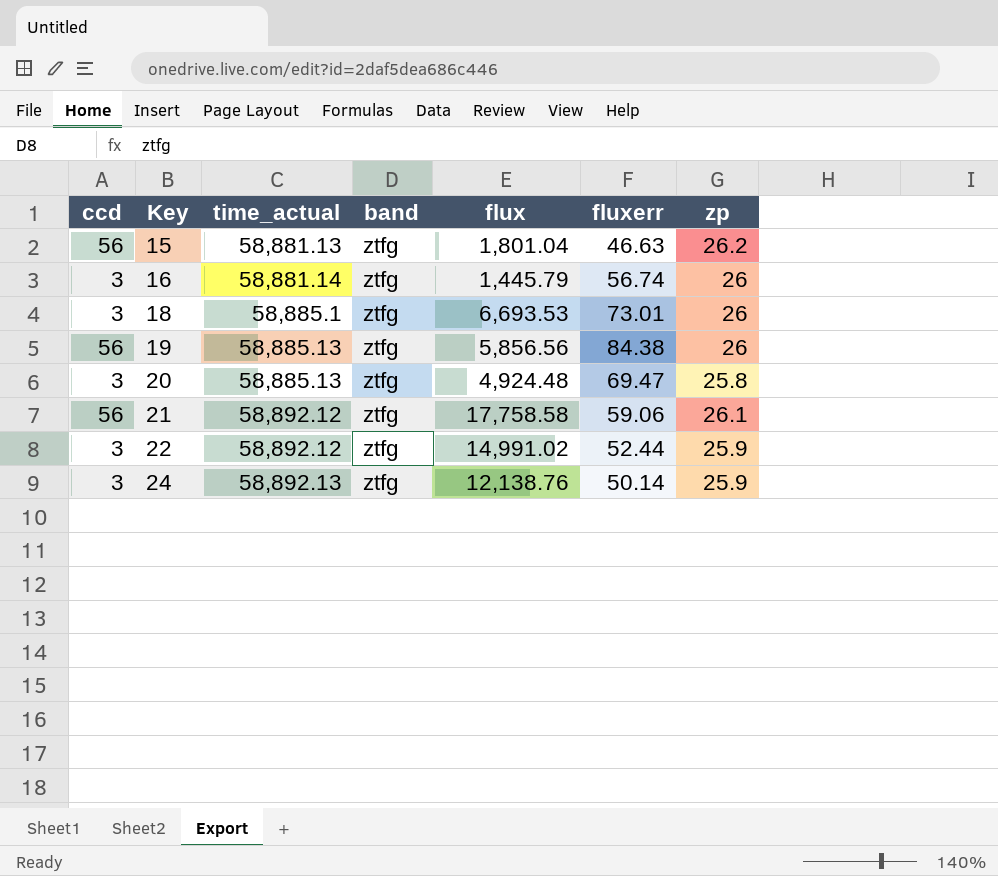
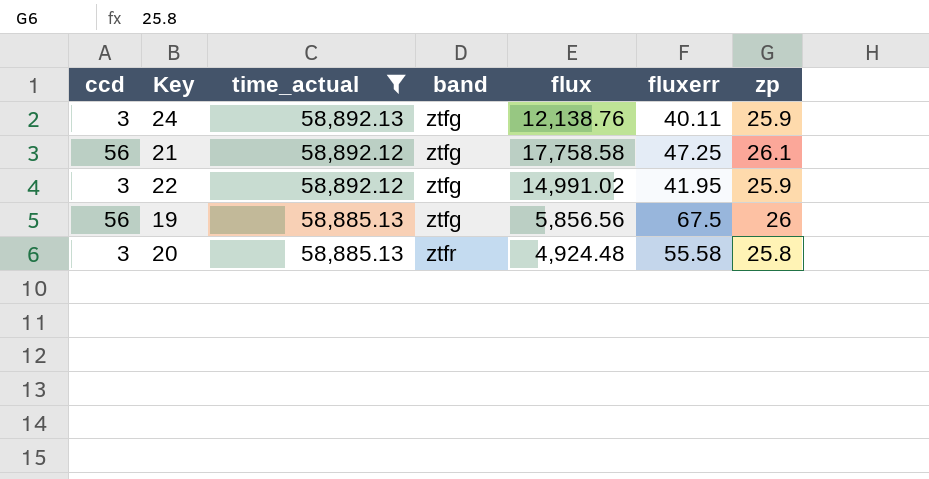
filter: none -> time_actual >= 58,885.13
row order: Key ascending -> time_actual descending
24 | fluxerr: 50.14 -> 40.11
21 | fluxerr: 59.06 -> 47.25
22 | fluxerr: 52.44 -> 41.95
19 | fluxerr: 84.38 -> 67.5
20 | band: ztfg -> ztfr
20 | fluxerr: 69.47 -> 55.58

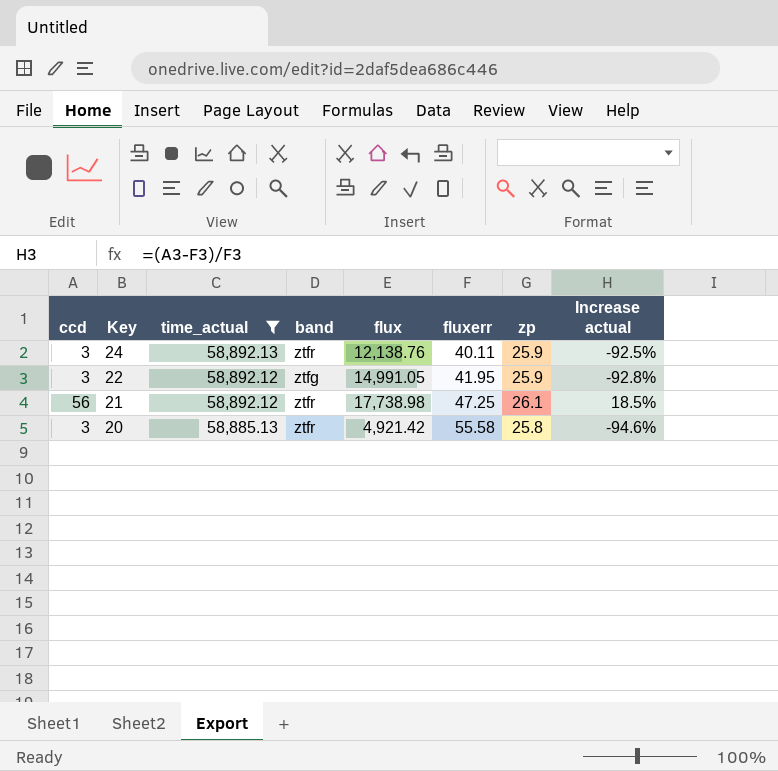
row order: time_actual descending -> Key descending
column Increase actual | formula: none -> ([ccd] - [fluxerr]) / [fluxerr]
row 19: 56 | 58,885.13 | ztfg | 5,856.56 | 67.5 | 26 -> none
24 | band: ztfg -> ztfr
22 | flux: 14,991.02 -> 14,991.05
21 | band: ztfg -> ztfr
21 | flux: 17,758.58 -> 17,738.98
20 | flux: 4,924.48 -> 4,921.42

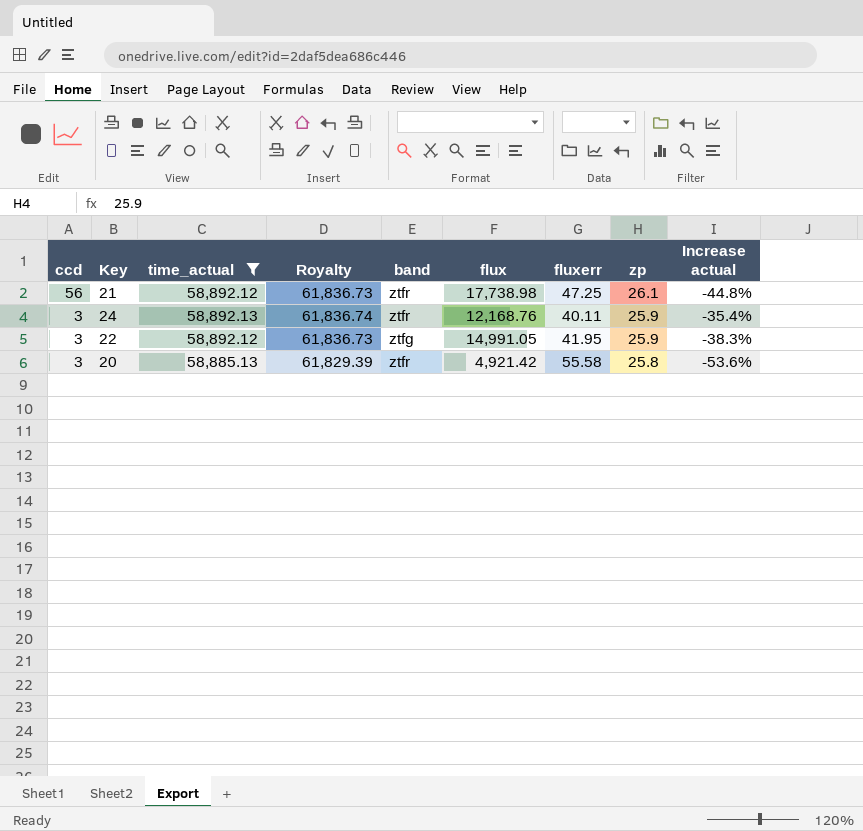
row order: Key descending -> ccd descending
column Royalty | formula: none -> [time_actual] * 1.05
column Increase actual | formula: ([ccd] - [fluxerr]) / [fluxerr] -> ([zp] - [fluxerr]) / [fluxerr]
24 | flux: 12,138.76 -> 12,168.76

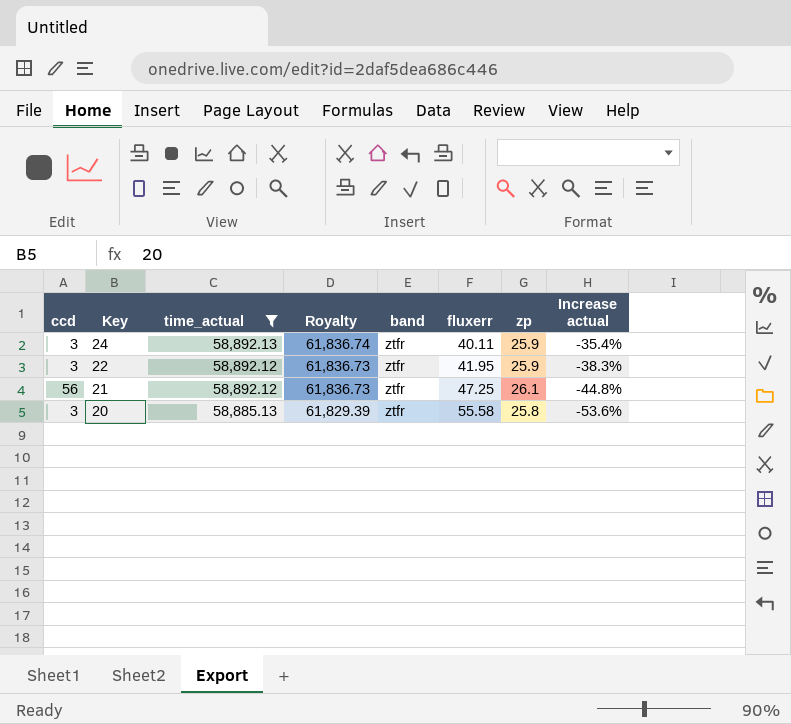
row order: ccd descending -> Key descending
column flux | position: 6 -> none
22 | band: ztfg -> ztfr

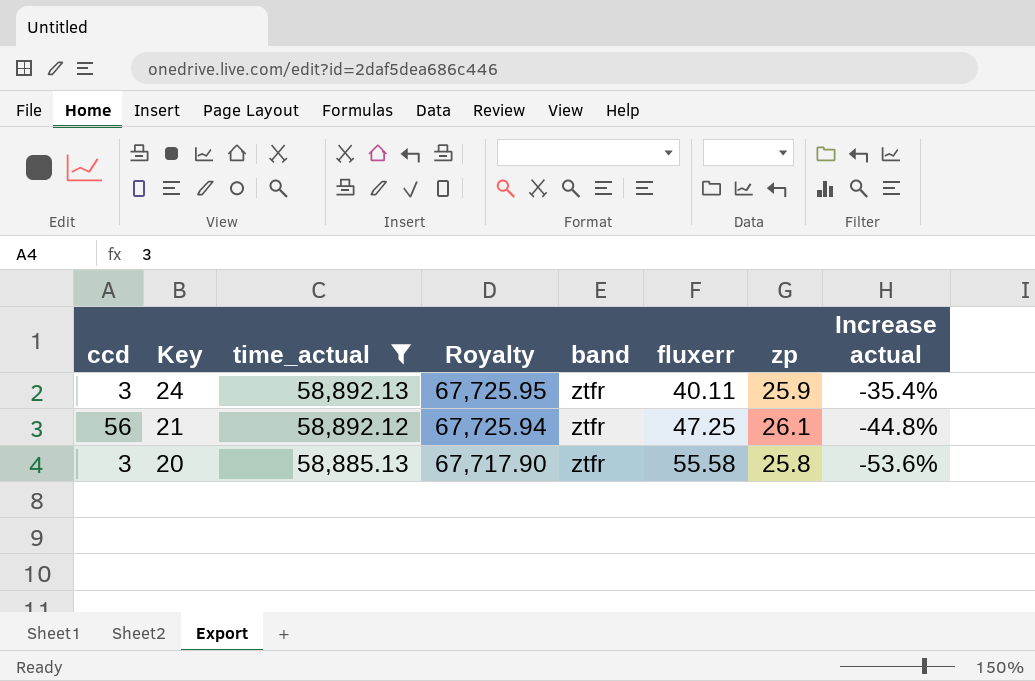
column Royalty | formula: [time_actual] * 1.05 -> [time_actual] * 1.15
row 22: 3 | 58,892.12 | 61,836.73 | ztfr | 41.95 | 25.9 | -38.3% -> none

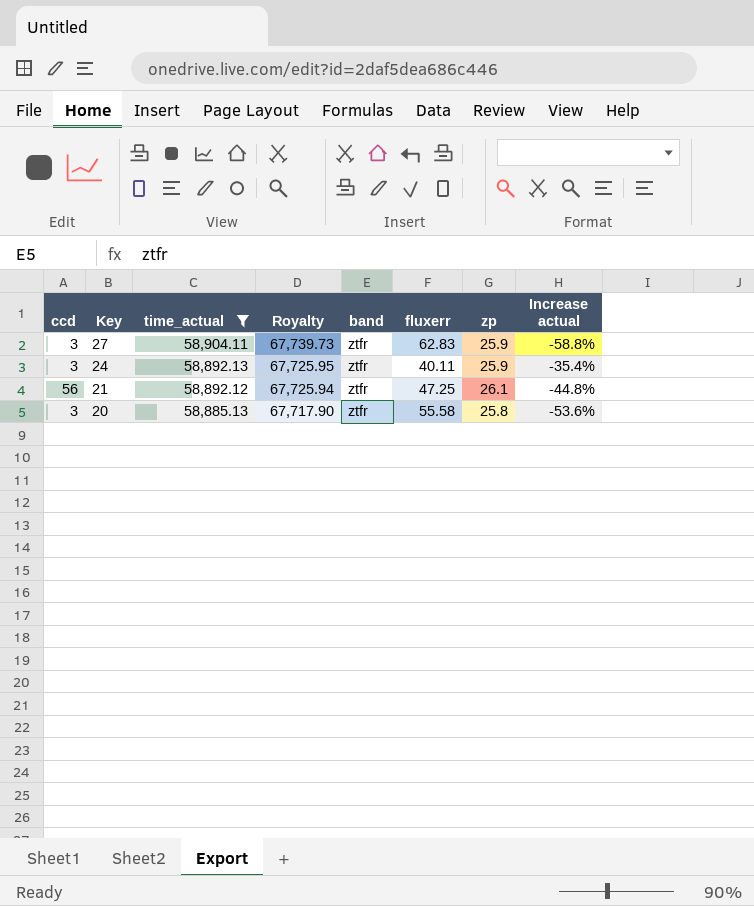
row 27: none -> 3 | 58,904.11 | 67,739.73 | ztfr | 62.83 | 25.9 | -58.8%

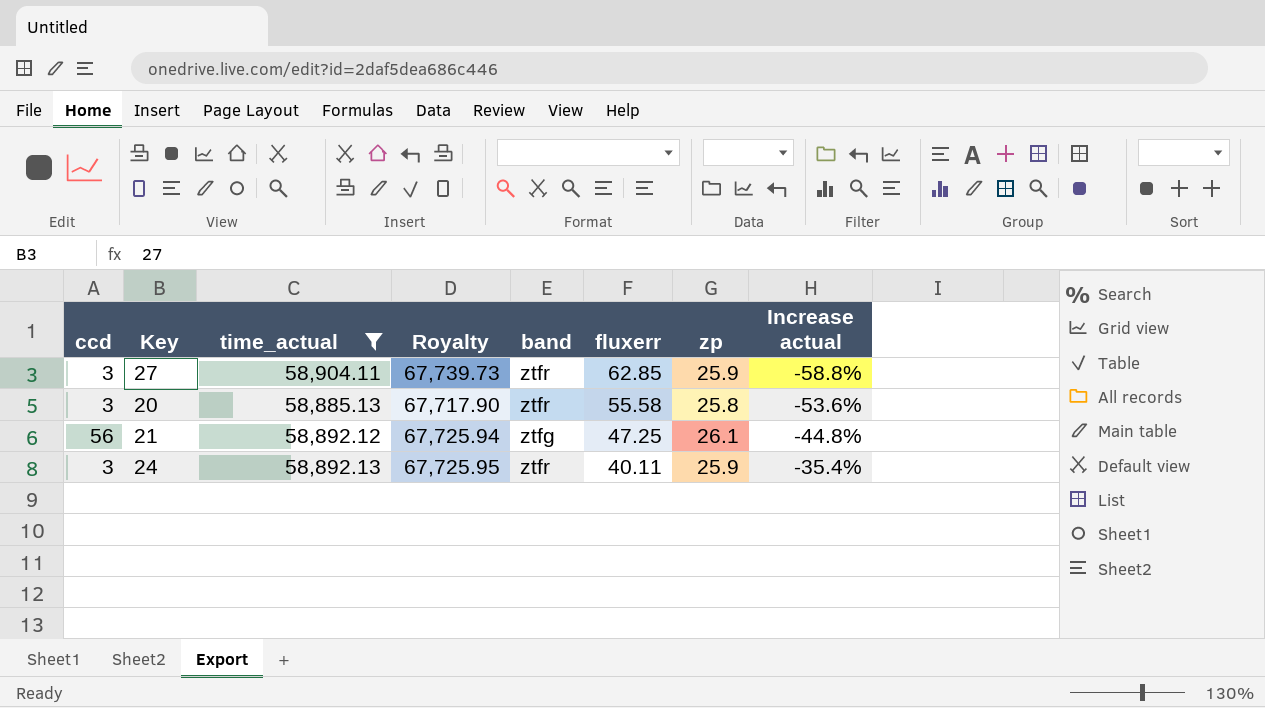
row order: Key descending -> fluxerr descending
27 | fluxerr: 62.83 -> 62.85
21 | band: ztfr -> ztfg

